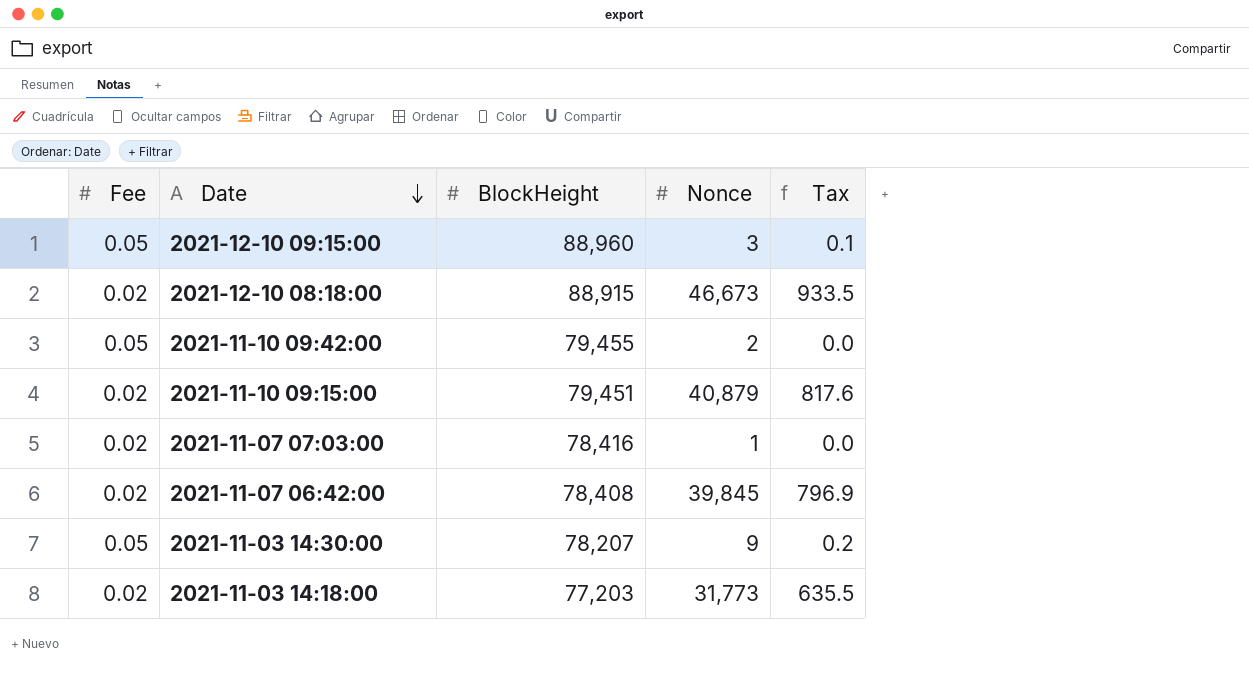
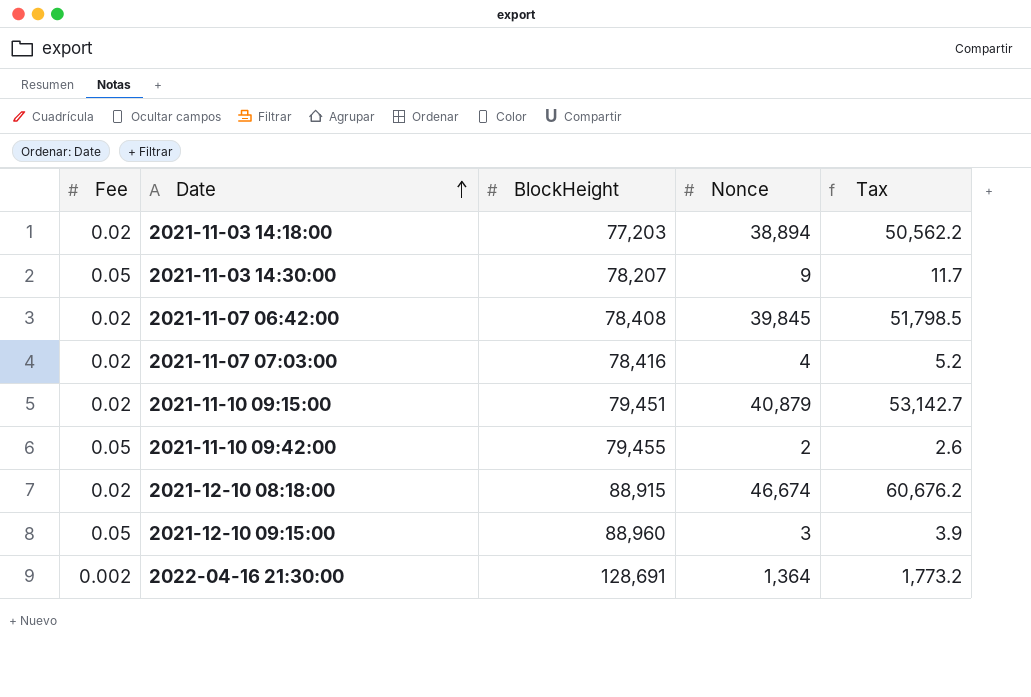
row order: Date descending -> Date ascending
column Tax | formula: [Nonce] * 0.02 -> [Nonce] * 1.3
2021-11-03 14:18:00 | Nonce: 31,773 -> 38,894
2021-11-07 07:03:00 | Nonce: 1 -> 4
2021-12-10 08:18:00 | Nonce: 46,673 -> 46,674
row 2022-04-16 21:30:00: none -> 0.002 | 128,691 | 1,364 | 1,773.2

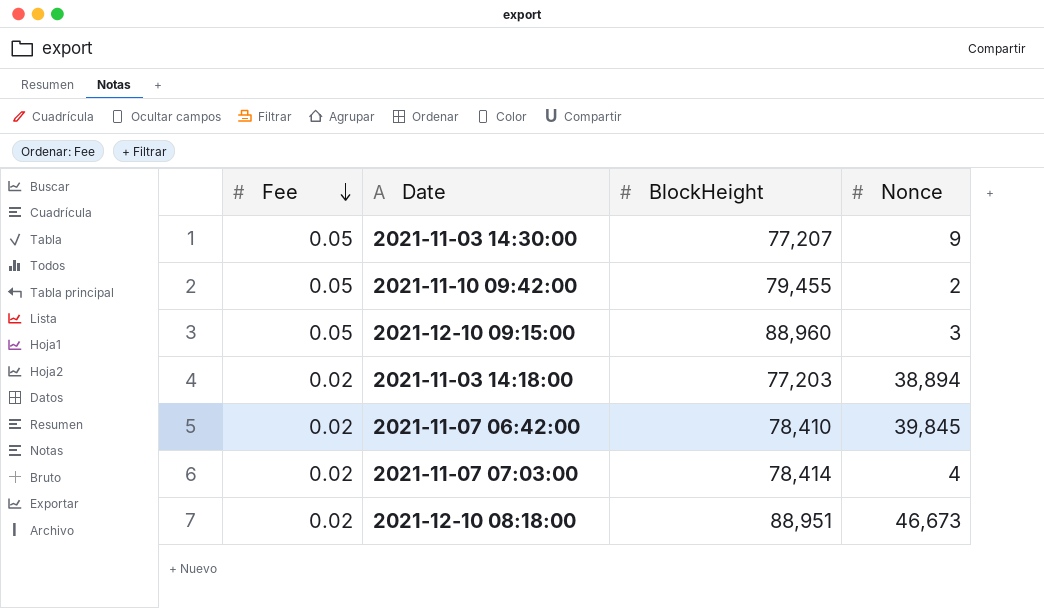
row order: Date ascending -> Fee descending
column Tax | formula: [Nonce] * 1.3 -> none
row 2021-11-10 09:15:00: 0.02 | 79,451 | 40,879 | 53,142.7 -> none
row 2022-04-16 21:30:00: 0.002 | 128,691 | 1,364 | 1,773.2 -> none
2021-11-03 14:30:00 | BlockHeight: 78,207 -> 77,207
2021-11-07 06:42:00 | BlockHeight: 78,408 -> 78,410
2021-11-07 07:03:00 | BlockHeight: 78,416 -> 78,414
2021-12-10 08:18:00 | BlockHeight: 88,915 -> 88,951
2021-12-10 08:18:00 | Nonce: 46,674 -> 46,673

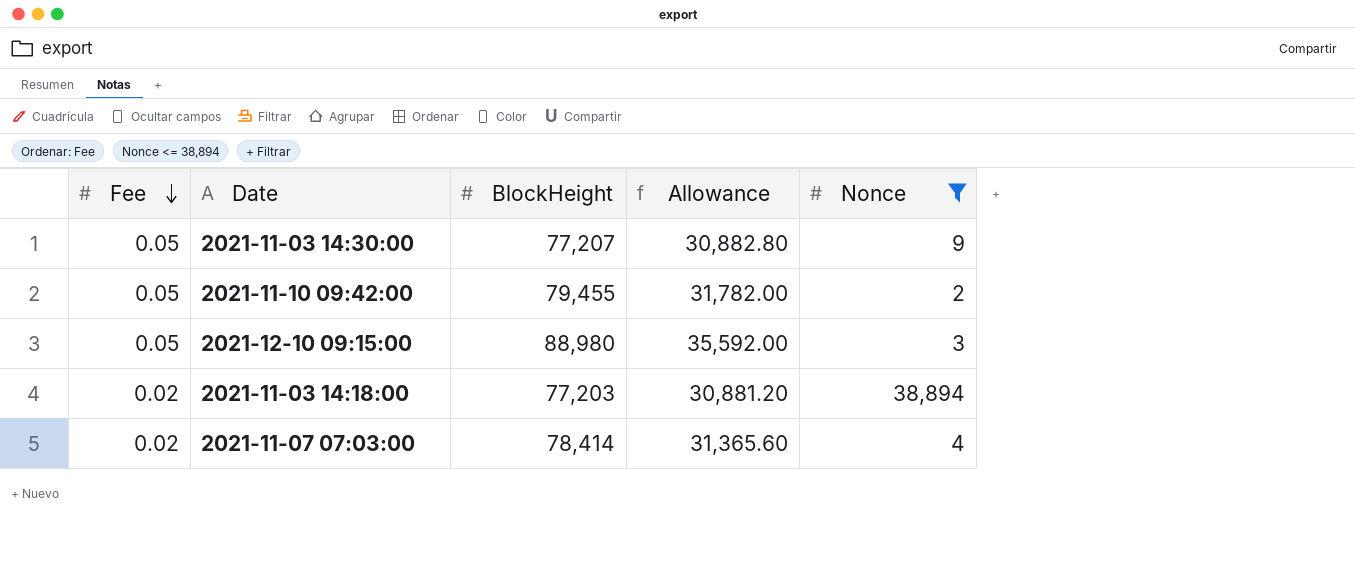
filter: none -> Nonce <= 38,894
column Allowance | formula: none -> [BlockHeight] * 0.4
2021-12-10 09:15:00 | BlockHeight: 88,960 -> 88,980

